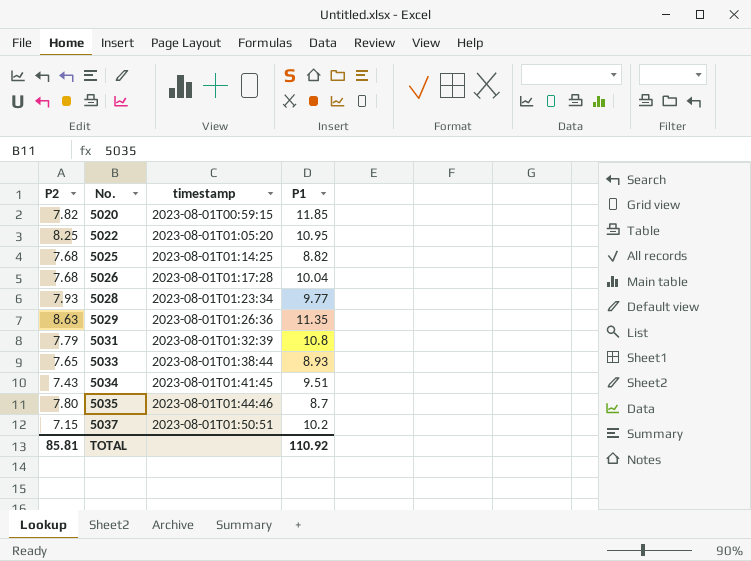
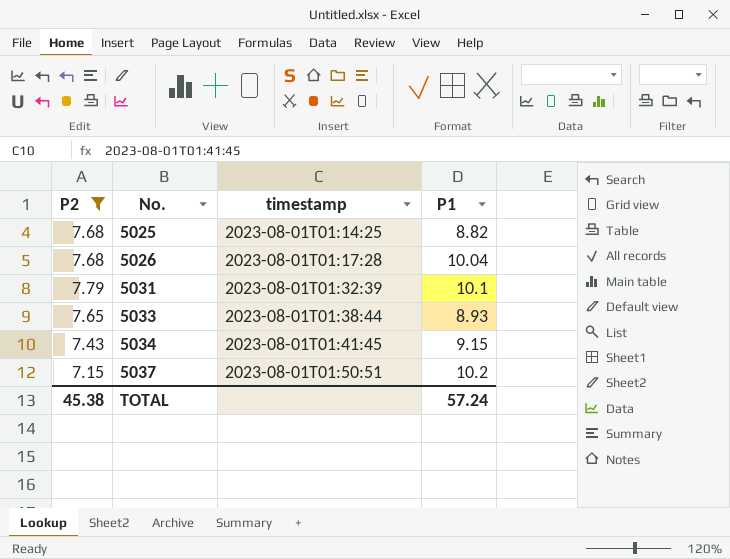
filter: none -> P2 <= 7.79
5031 | P1: 10.8 -> 10.1
5034 | P1: 9.51 -> 9.15
TOTAL | P2: 85.81 -> 45.38
TOTAL | P1: 110.92 -> 57.24

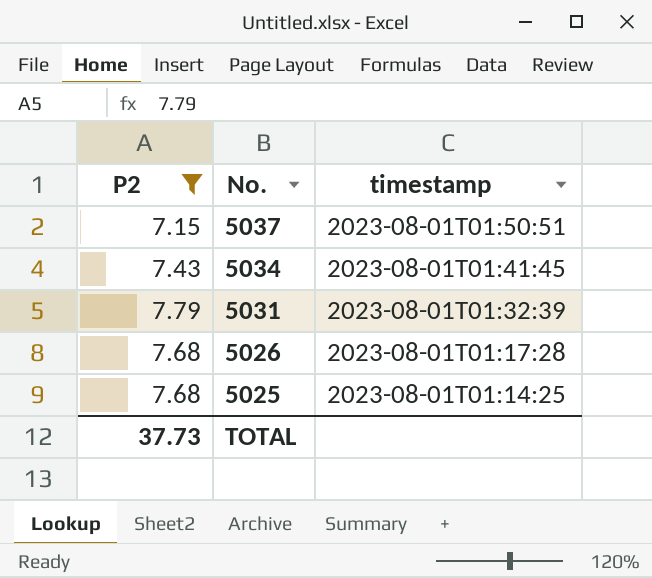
row order: No. ascending -> No. descending
column P1 | position: 4 -> none
row 5033: 7.65 | 2023-08-01T01:38:44 | 8.93 -> none
TOTAL | P2: 45.38 -> 37.73

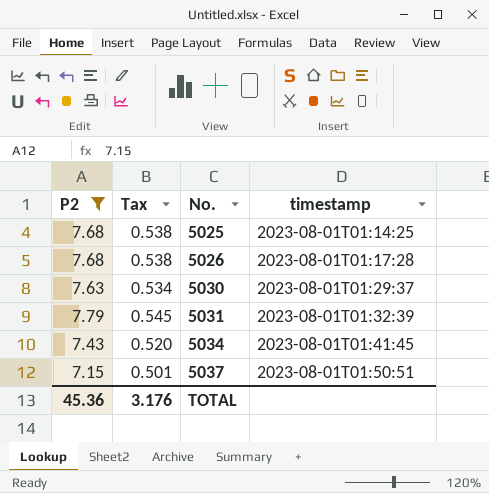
row order: No. descending -> No. ascending
column Tax | formula: none -> [P2] * 0.07
row 5030: none -> 7.63 | 0.534 | 2023-08-01T01:29:37
TOTAL | P2: 37.73 -> 45.36

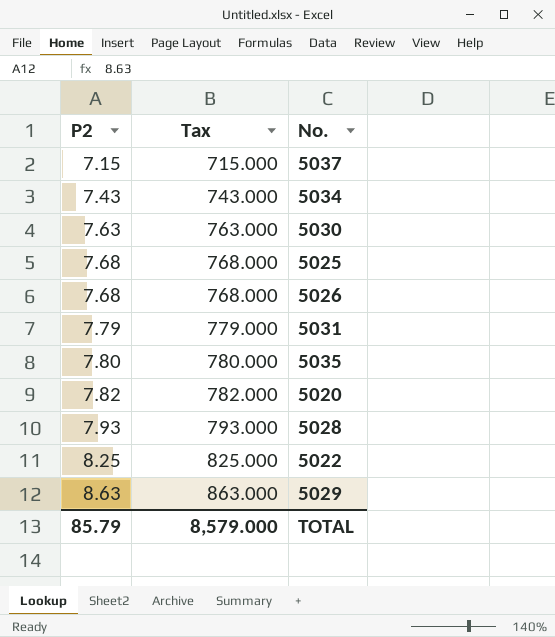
filter: P2 <= 7.79 -> none
row order: No. ascending -> P2 ascending
column timestamp | position: 4 -> none
column Tax | formula: [P2] * 0.07 -> [P2] * 100
TOTAL | P2: 45.36 -> 85.79
TOTAL | Tax: 3.176 -> 8,579.000

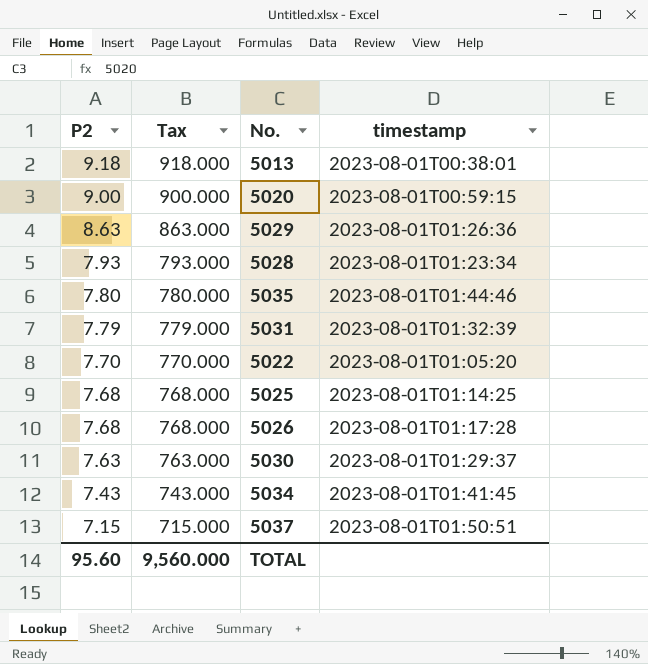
row order: P2 ascending -> P2 descending
column timestamp | position: none -> 4
row 5013: none -> 9.18 | 918.000 | 2023-08-01T00:38:01
5020 | P2: 7.82 -> 9.00
5020 | Tax: 782.000 -> 900.000
5022 | P2: 8.25 -> 7.70
5022 | Tax: 825.000 -> 770.000
TOTAL | P2: 85.79 -> 95.60
TOTAL | Tax: 8,579.000 -> 9,560.000

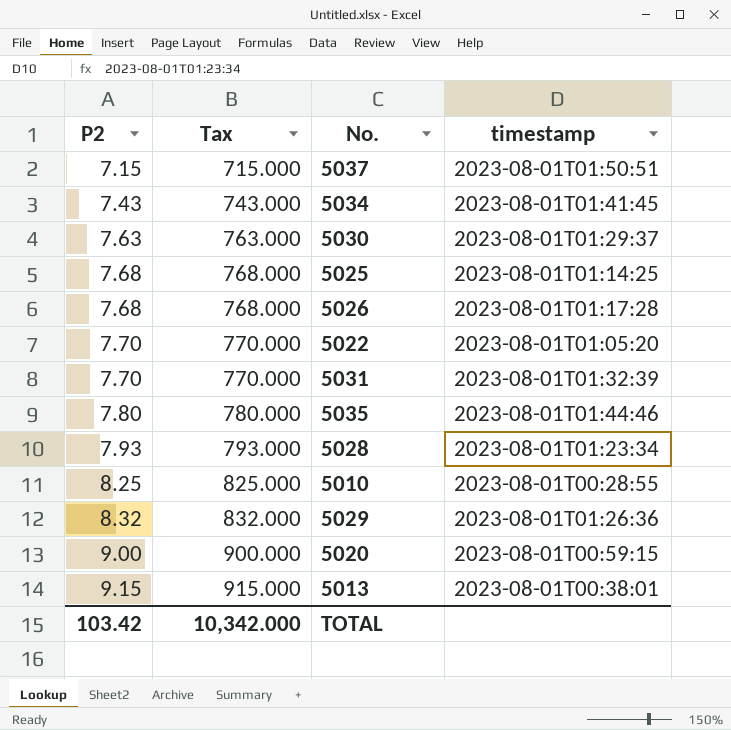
row order: P2 descending -> P2 ascending
5031 | P2: 7.79 -> 7.70
5031 | Tax: 779.000 -> 770.000
row 5010: none -> 8.25 | 825.000 | 2023-08-01T00:28:55
5029 | P2: 8.63 -> 8.32
5029 | Tax: 863.000 -> 832.000
5013 | P2: 9.18 -> 9.15
5013 | Tax: 918.000 -> 915.000
TOTAL | P2: 95.60 -> 103.42
TOTAL | Tax: 9,560.000 -> 10,342.000

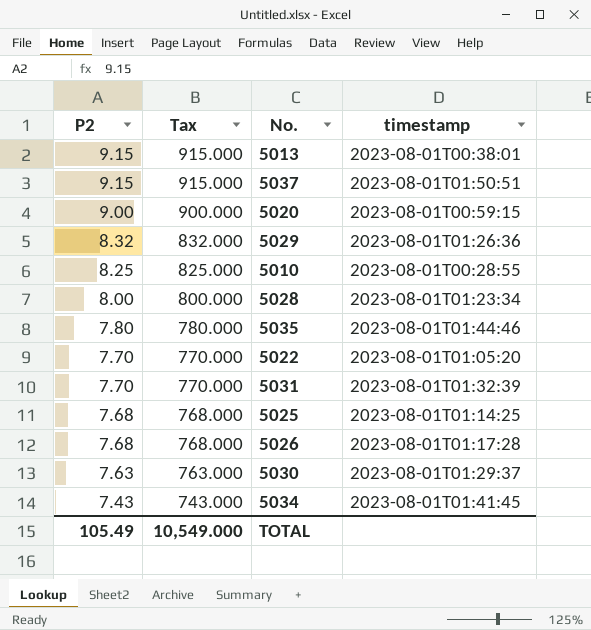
row order: P2 ascending -> P2 descending
5037 | P2: 7.15 -> 9.15
5037 | Tax: 715.000 -> 915.000
5028 | P2: 7.93 -> 8.00
5028 | Tax: 793.000 -> 800.000
TOTAL | P2: 103.42 -> 105.49
TOTAL | Tax: 10,342.000 -> 10,549.000

